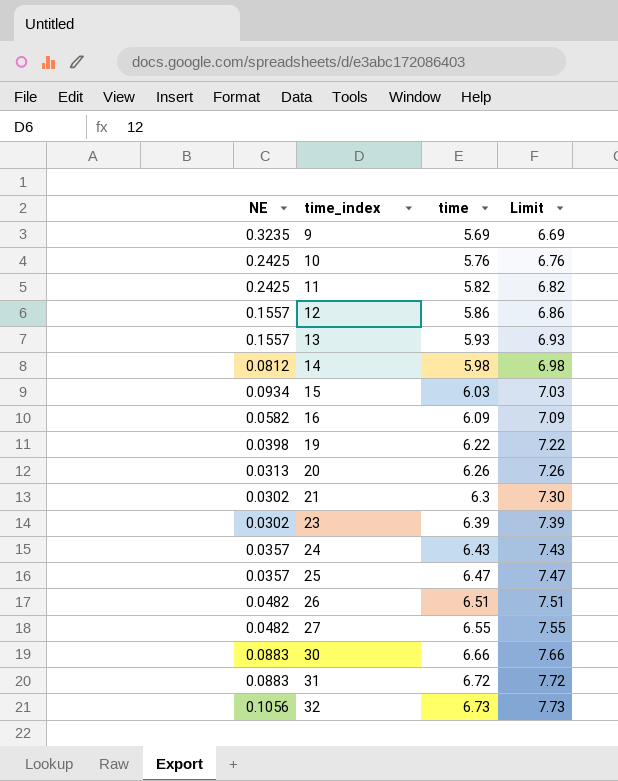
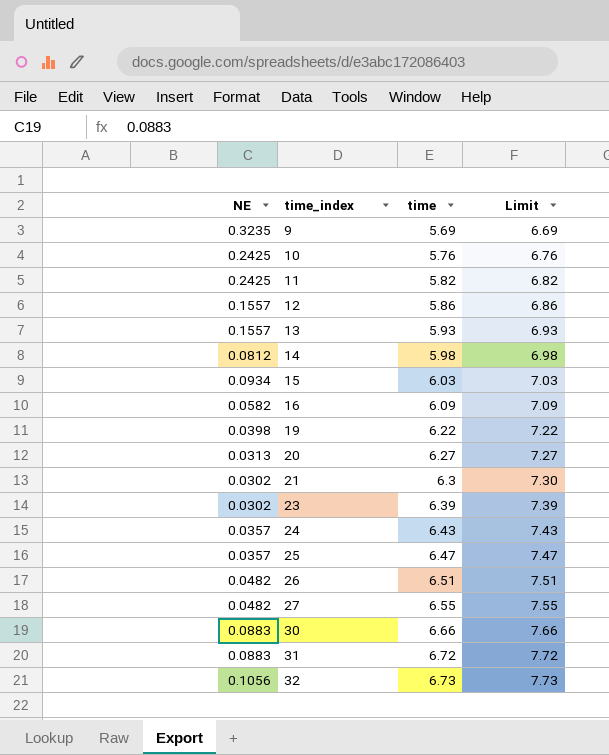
20 | time: 6.26 -> 6.27
20 | Limit: 7.26 -> 7.27

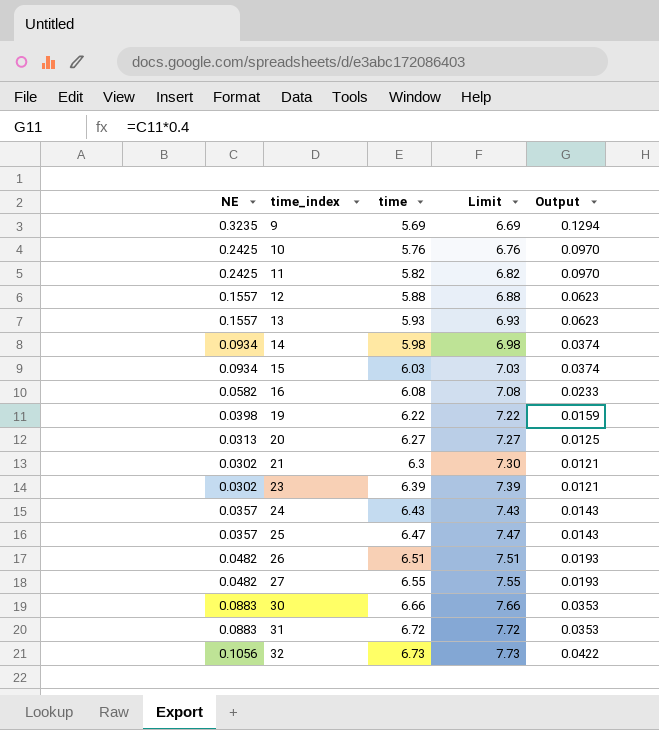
column Output | formula: none -> [NE] * 0.4
12 | time: 5.86 -> 5.88
12 | Limit: 6.86 -> 6.88
14 | NE: 0.0812 -> 0.0934
16 | time: 6.09 -> 6.08
16 | Limit: 7.09 -> 7.08

